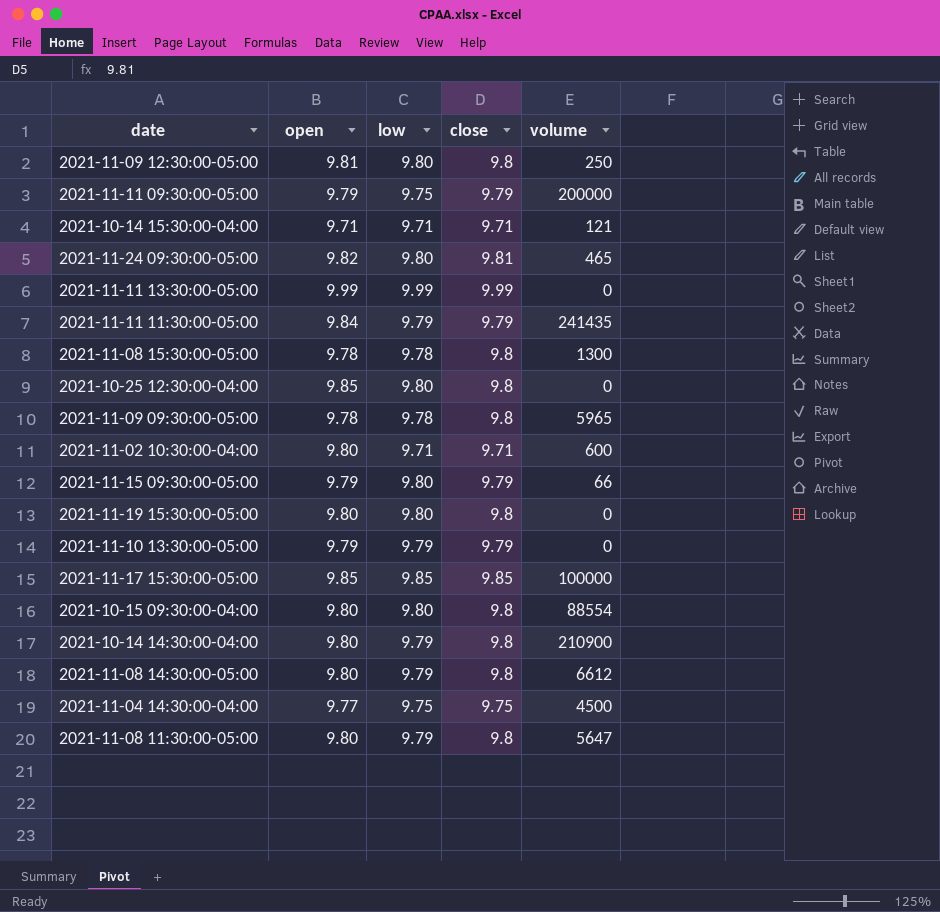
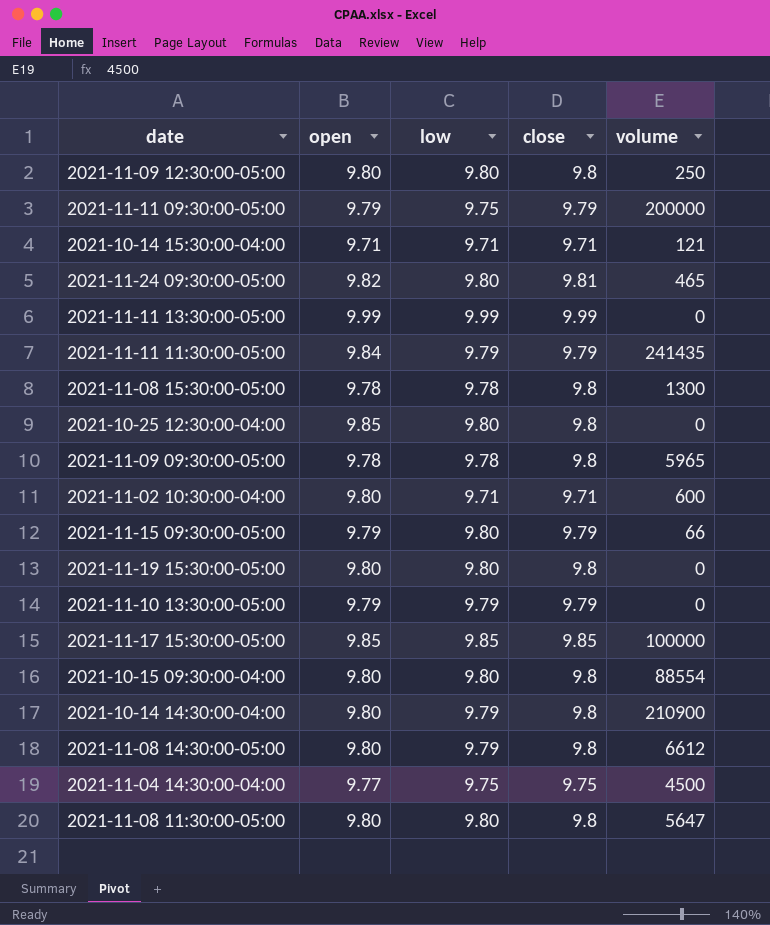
2021-11-09 12:30:00-05:00 | open: 9.81 -> 9.80
2021-11-08 11:30:00-05:00 | low: 9.79 -> 9.80

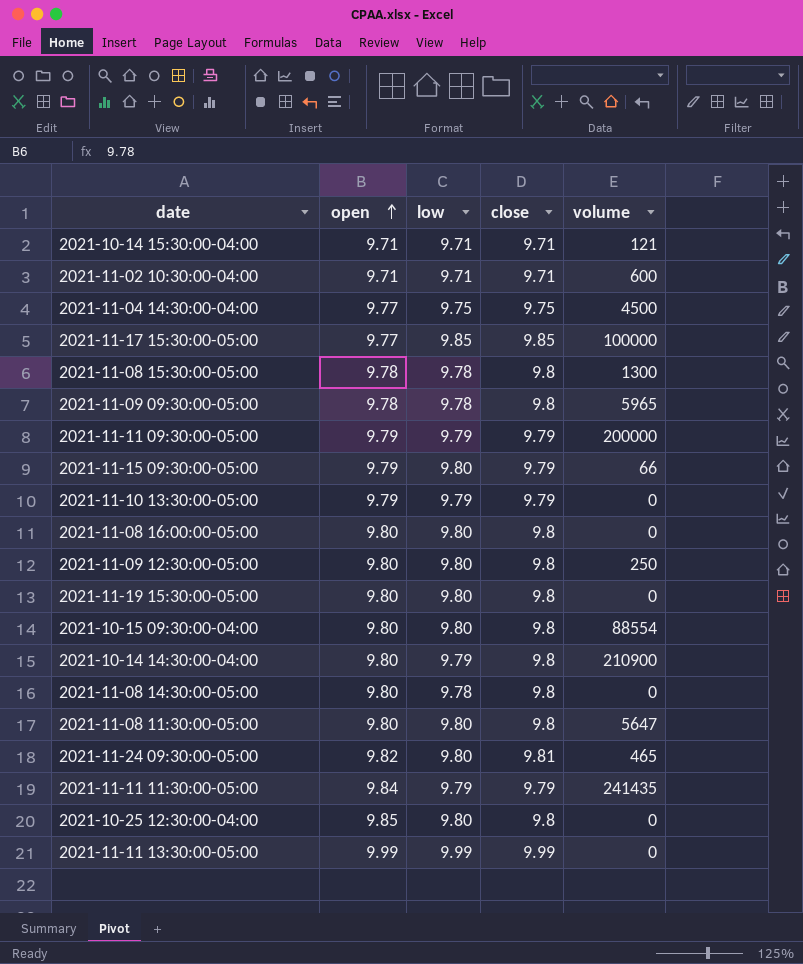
row order: none -> open ascending
2021-11-02 10:30:00-04:00 | open: 9.80 -> 9.71
2021-11-17 15:30:00-05:00 | open: 9.85 -> 9.77
2021-11-11 09:30:00-05:00 | low: 9.75 -> 9.79
row 2021-11-08 16:00:00-05:00: none -> 9.80 | 9.80 | 9.8 | 0
2021-11-08 14:30:00-05:00 | low: 9.79 -> 9.78
2021-11-08 14:30:00-05:00 | volume: 6612 -> 0

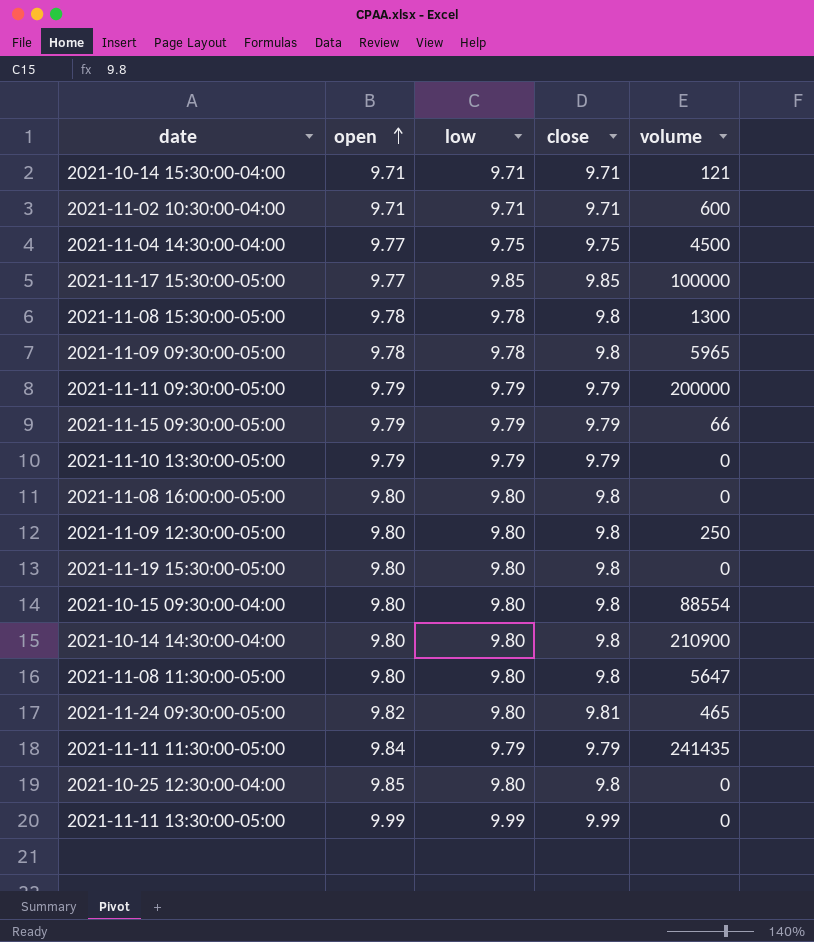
row 2021-11-08 14:30:00-05:00: 9.80 | 9.78 | 9.8 | 0 -> none
2021-11-15 09:30:00-05:00 | low: 9.80 -> 9.79
2021-10-14 14:30:00-04:00 | low: 9.79 -> 9.80

